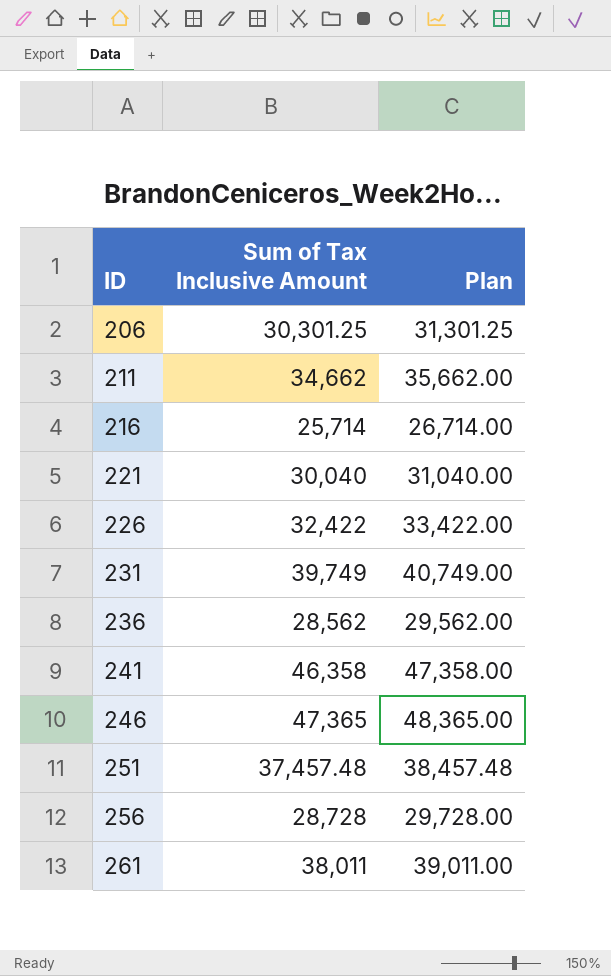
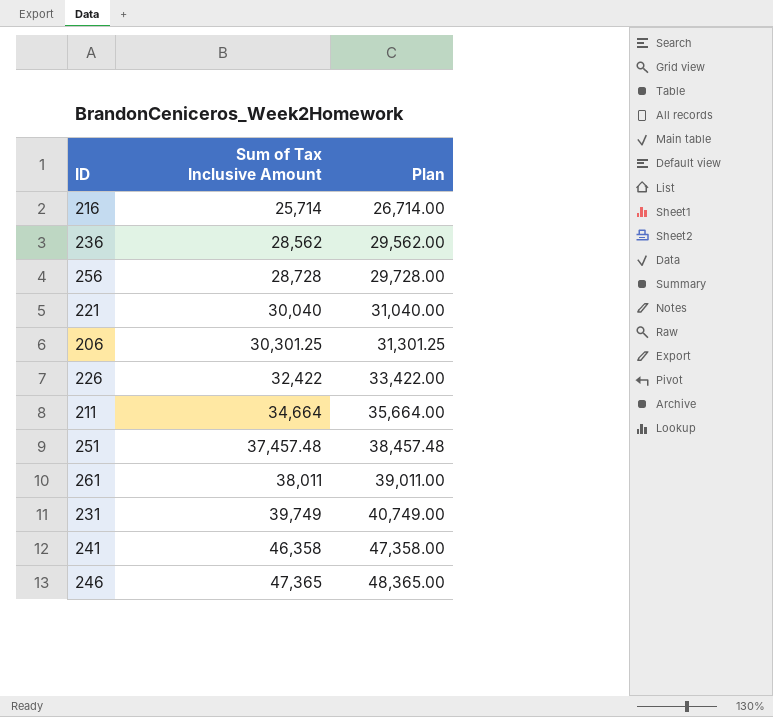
row order: ID ascending -> Sum of Tax Inclusive Amount ascending
211 | Sum of Tax Inclusive Amount: 34,662 -> 34,664
211 | Plan: 35,662.00 -> 35,664.00

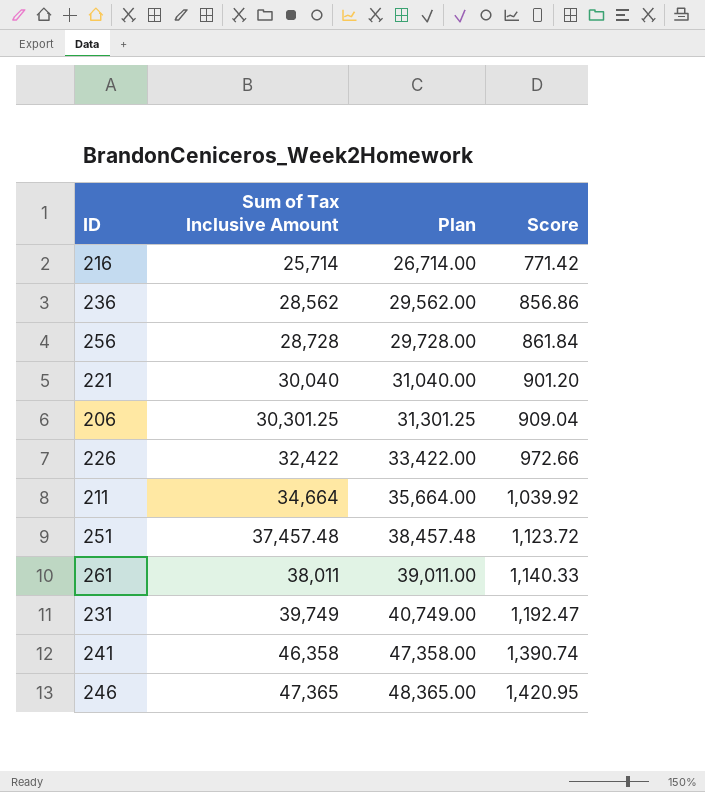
column Score | formula: none -> [Sum of Tax Inclusive Amount] * 0.03

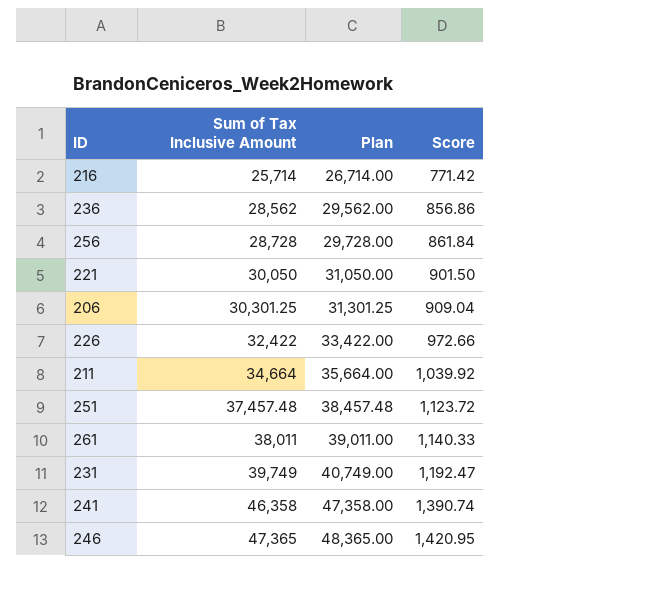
221 | Sum of Tax Inclusive Amount: 30,040 -> 30,050
221 | Plan: 31,040.00 -> 31,050.00
221 | Score: 901.20 -> 901.50

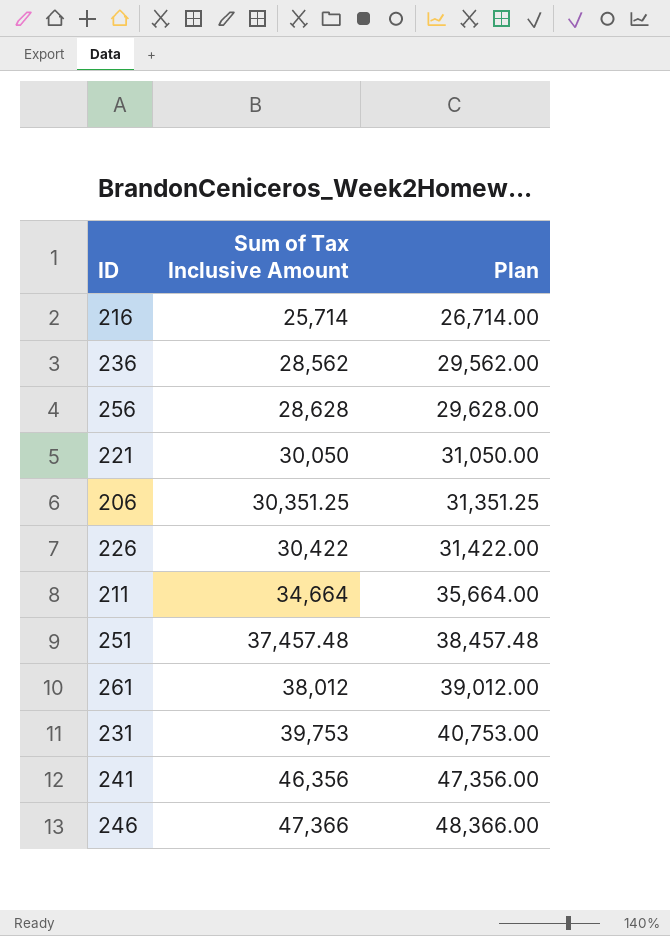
column Score | formula: [Sum of Tax Inclusive Amount] * 0.03 -> none
256 | Sum of Tax Inclusive Amount: 28,728 -> 28,628
256 | Plan: 29,728.00 -> 29,628.00
206 | Sum of Tax Inclusive Amount: 30,301.25 -> 30,351.25
206 | Plan: 31,301.25 -> 31,351.25
226 | Sum of Tax Inclusive Amount: 32,422 -> 30,422
226 | Plan: 33,422.00 -> 31,422.00
261 | Sum of Tax Inclusive Amount: 38,011 -> 38,012
261 | Plan: 39,011.00 -> 39,012.00
231 | Sum of Tax Inclusive Amount: 39,749 -> 39,753
231 | Plan: 40,749.00 -> 40,753.00
241 | Sum of Tax Inclusive Amount: 46,358 -> 46,356
241 | Plan: 47,358.00 -> 47,356.00
246 | Sum of Tax Inclusive Amount: 47,365 -> 47,366
246 | Plan: 48,365.00 -> 48,366.00

